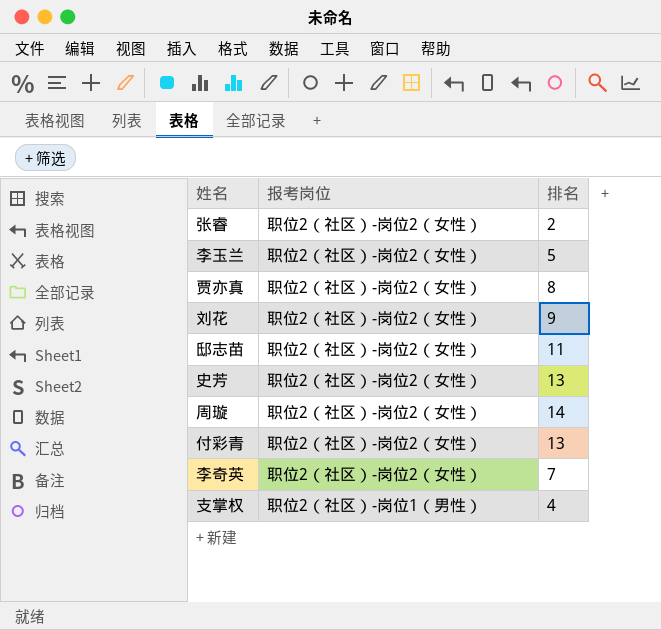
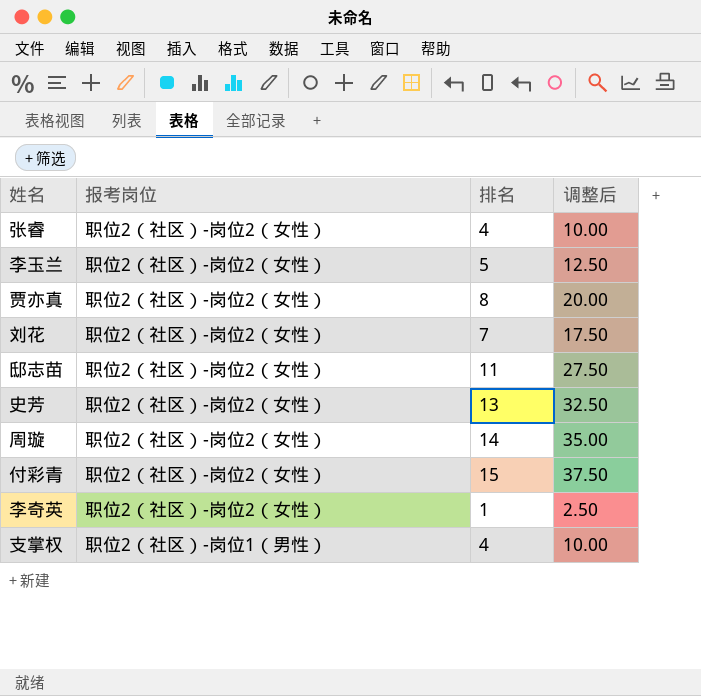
column 调整后 | formula: none -> [排名] * 2.5
张睿 | 排名: 2 -> 4
刘花 | 排名: 9 -> 7
付彩青 | 排名: 13 -> 15
李奇英 | 排名: 7 -> 1

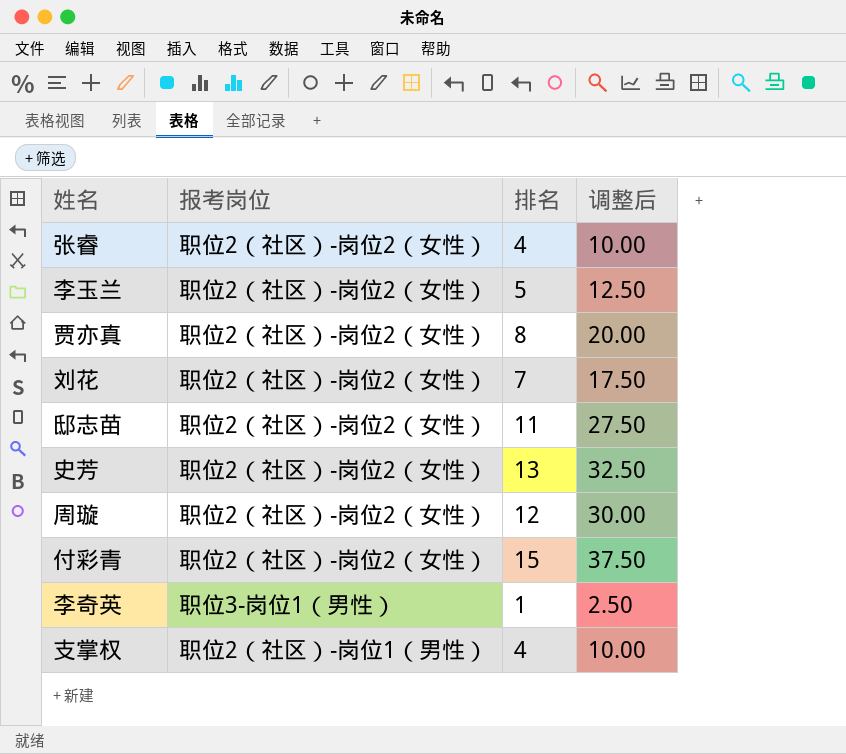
周璇 | 排名: 14 -> 12
周璇 | 调整后: 35.00 -> 30.00
李奇英 | 报考岗位: 职位2（社区）-岗位2（女性） -> 职位3-岗位1（男性）

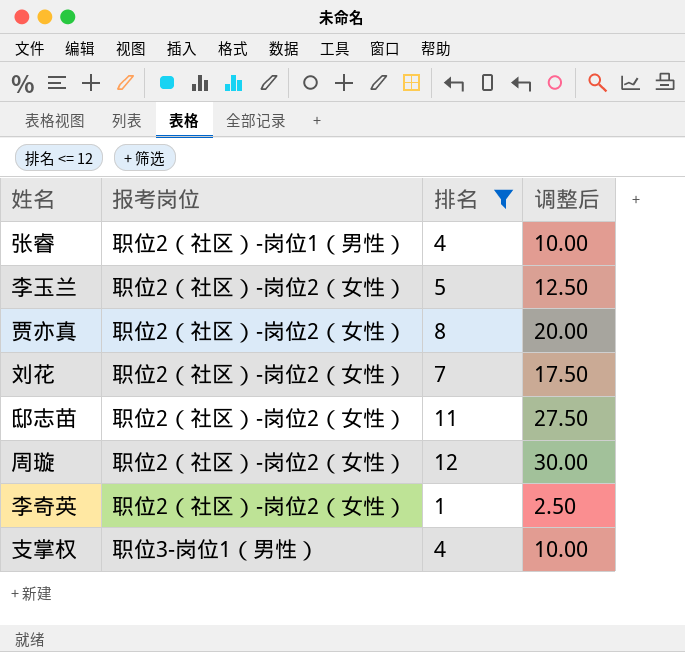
filter: none -> 排名 <= 12
张睿 | 报考岗位: 职位2（社区）-岗位2（女性） -> 职位2（社区）-岗位1（男性）
李奇英 | 报考岗位: 职位3-岗位1（男性） -> 职位2（社区）-岗位2（女性）
支掌权 | 报考岗位: 职位2（社区）-岗位1（男性） -> 职位3-岗位1（男性）

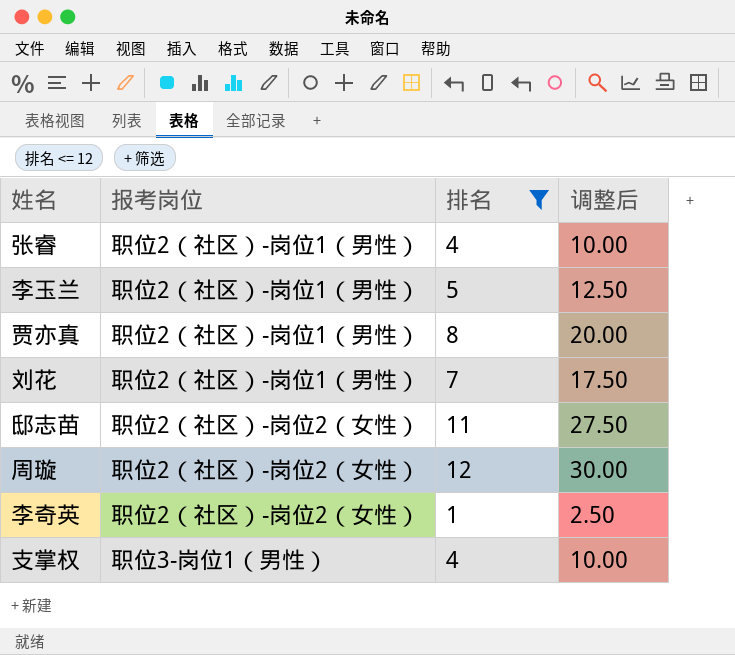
李玉兰 | 报考岗位: 职位2（社区）-岗位2（女性） -> 职位2（社区）-岗位1（男性）
贾亦真 | 报考岗位: 职位2（社区）-岗位2（女性） -> 职位2（社区）-岗位1（男性）
刘花 | 报考岗位: 职位2（社区）-岗位2（女性） -> 职位2（社区）-岗位1（男性）

